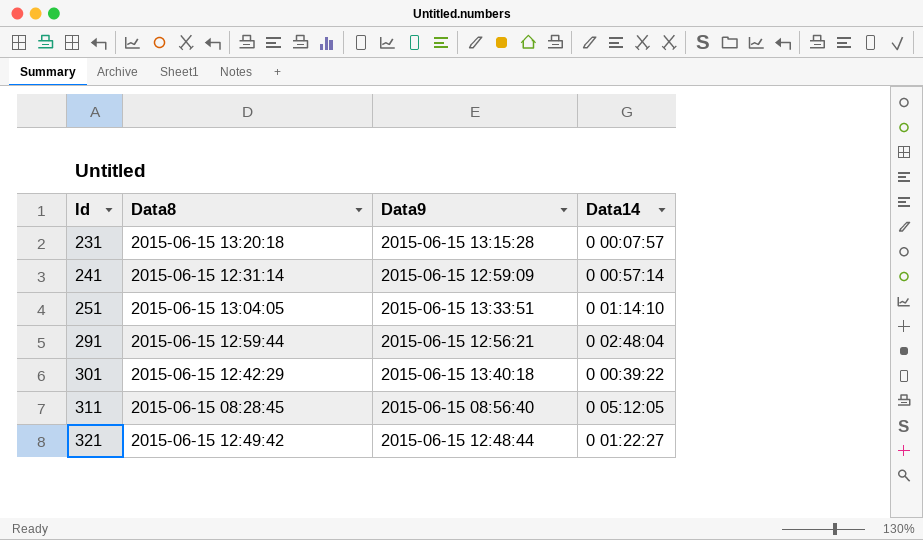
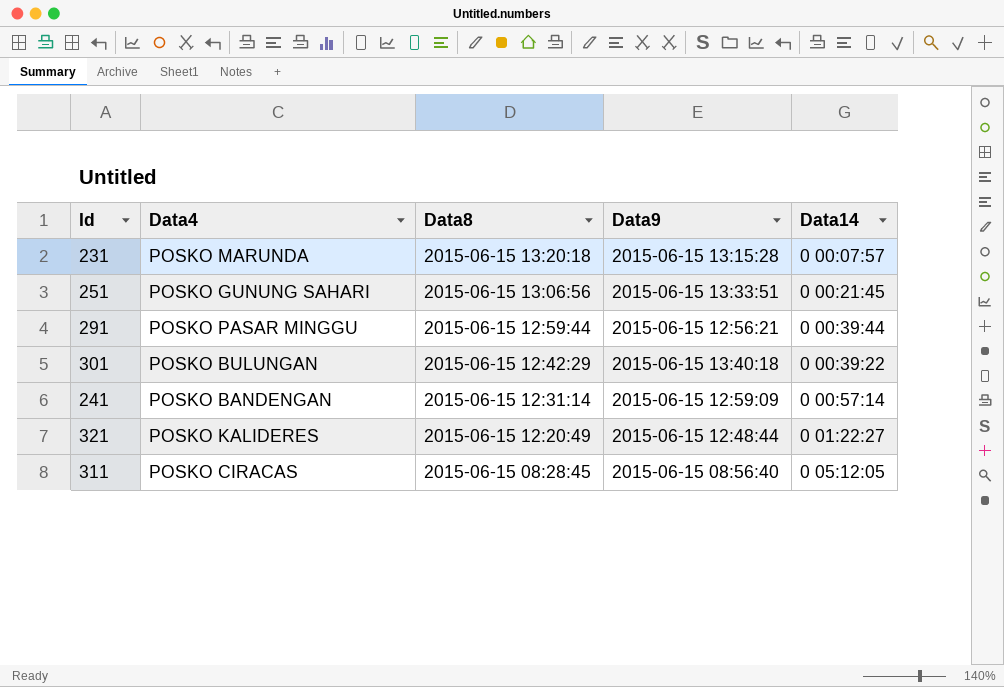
row order: Id ascending -> Data8 descending
column Data4 | position: none -> 2
251 | Data8: 2015-06-15 13:04:05 -> 2015-06-15 13:06:56
251 | Data14: 0 01:14:10 -> 0 00:21:45
291 | Data14: 0 02:48:04 -> 0 00:39:44
321 | Data8: 2015-06-15 12:49:42 -> 2015-06-15 12:20:49

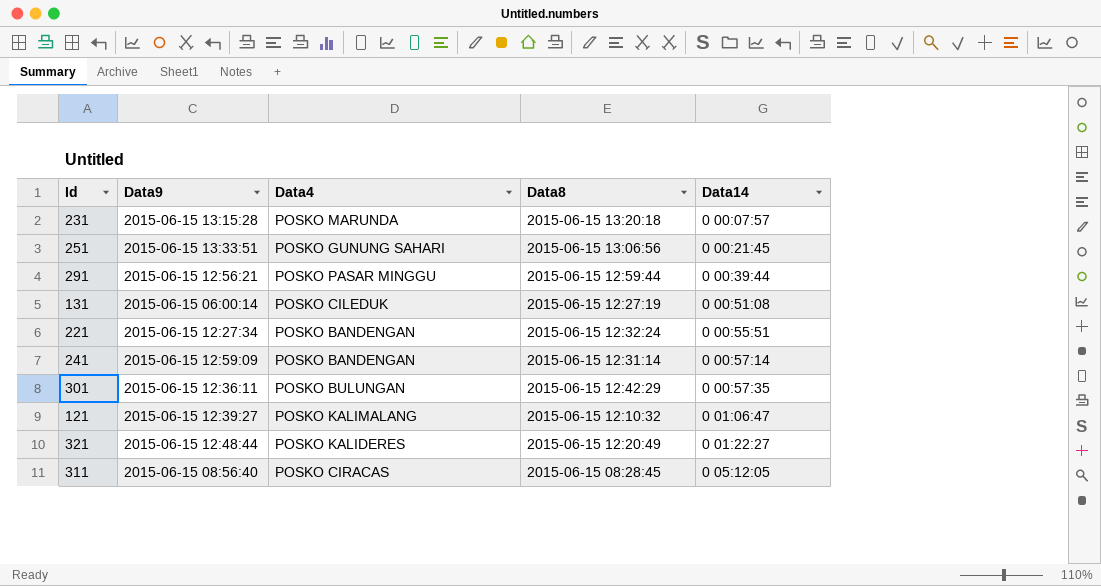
row order: Data8 descending -> Data14 ascending
column Data9 | position: 4 -> 2
row 131: none -> 2015-06-15 06:00:14 | POSKO CILEDUK | 2015-06-15 12:27:19 | 0 00:51:08
row 221: none -> 2015-06-15 12:27:34 | POSKO BANDENGAN | 2015-06-15 12:32:24 | 0 00:55:51
301 | Data9: 2015-06-15 13:40:18 -> 2015-06-15 12:36:11
301 | Data14: 0 00:39:22 -> 0 00:57:35
row 121: none -> 2015-06-15 12:39:27 | POSKO KALIMALANG | 2015-06-15 12:10:32 | 0 01:06:47

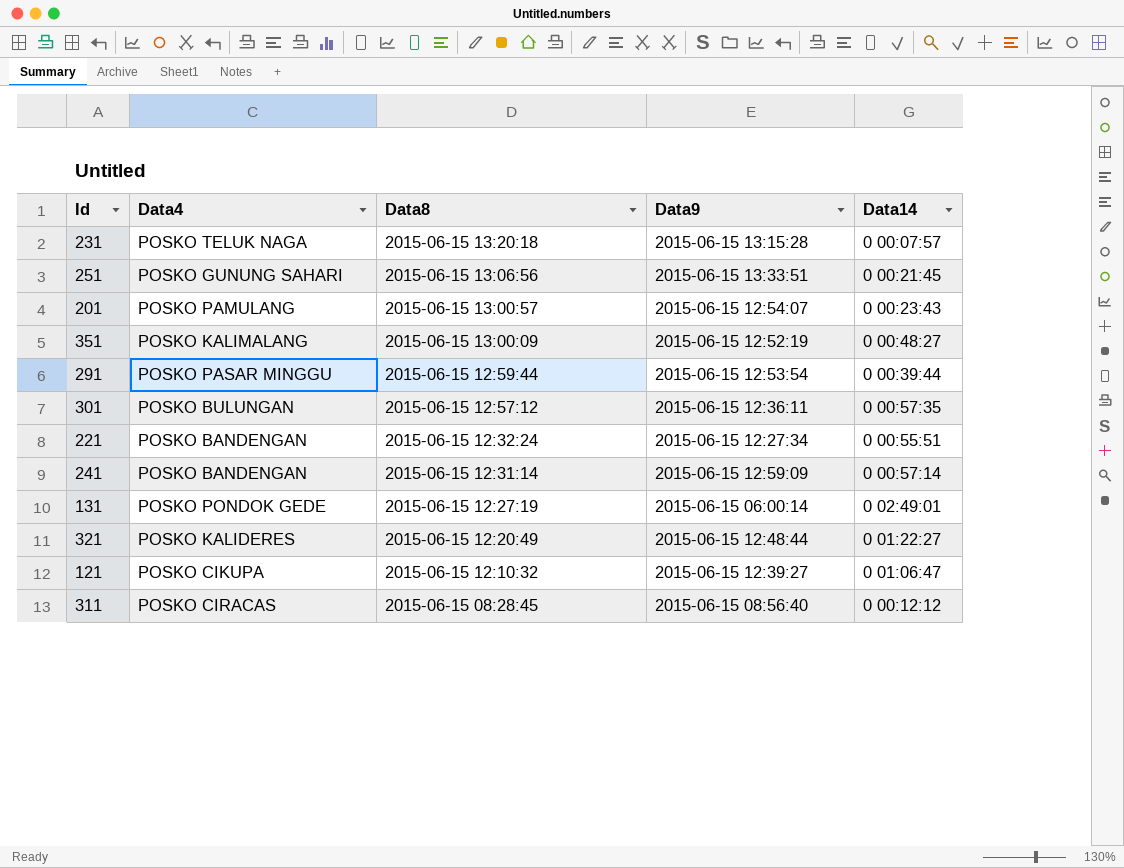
row order: Data14 ascending -> Data8 descending
column Data9 | position: 2 -> 4
231 | Data4: POSKO MARUNDA -> POSKO TELUK NAGA
row 201: none -> POSKO PAMULANG | 2015-06-15 13:00:57 | 2015-06-15 12:54:07 | 0 00:23:43
row 351: none -> POSKO KALIMALANG | 2015-06-15 13:00:09 | 2015-06-15 12:52:19 | 0 00:48:27
291 | Data9: 2015-06-15 12:56:21 -> 2015-06-15 12:53:54
301 | Data8: 2015-06-15 12:42:29 -> 2015-06-15 12:57:12
131 | Data4: POSKO CILEDUK -> POSKO PONDOK GEDE
131 | Data14: 0 00:51:08 -> 0 02:49:01
121 | Data4: POSKO KALIMALANG -> POSKO CIKUPA
311 | Data14: 0 05:12:05 -> 0 00:12:12

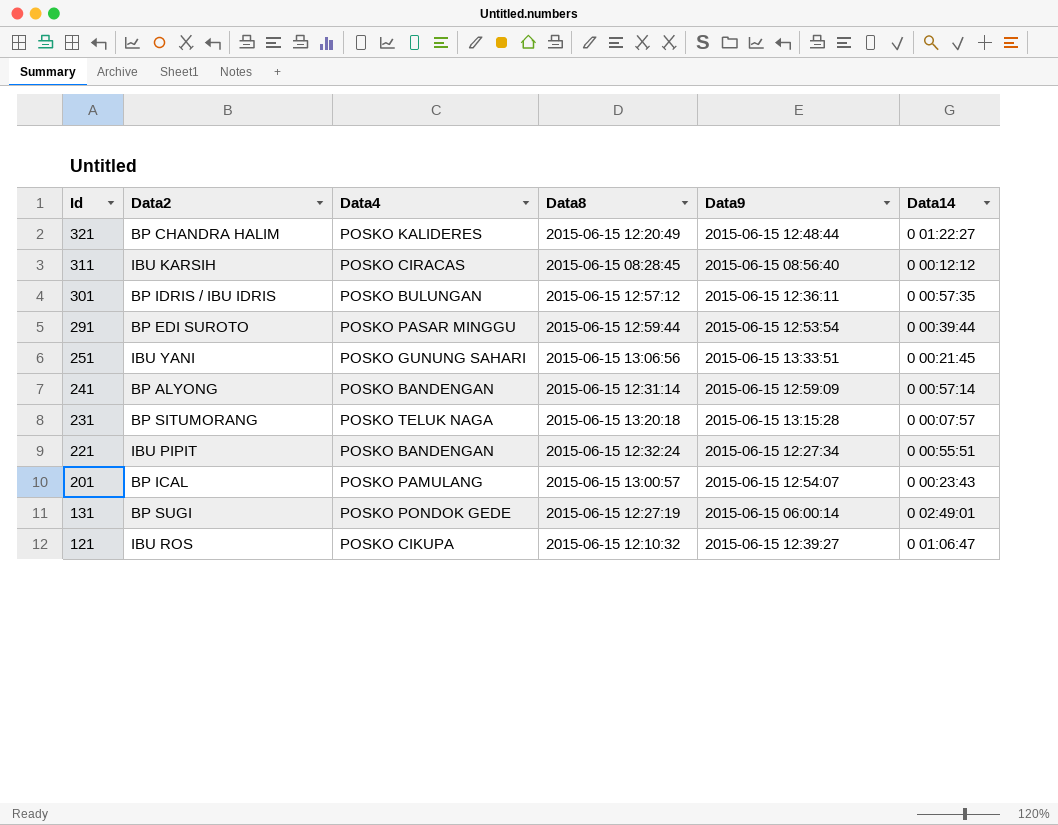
row order: Data8 descending -> Id descending
column Data2 | position: none -> 2
row 351: POSKO KALIMALANG | 2015-06-15 13:00:09 | 2015-06-15 12:52:19 | 0 00:48:27 -> none

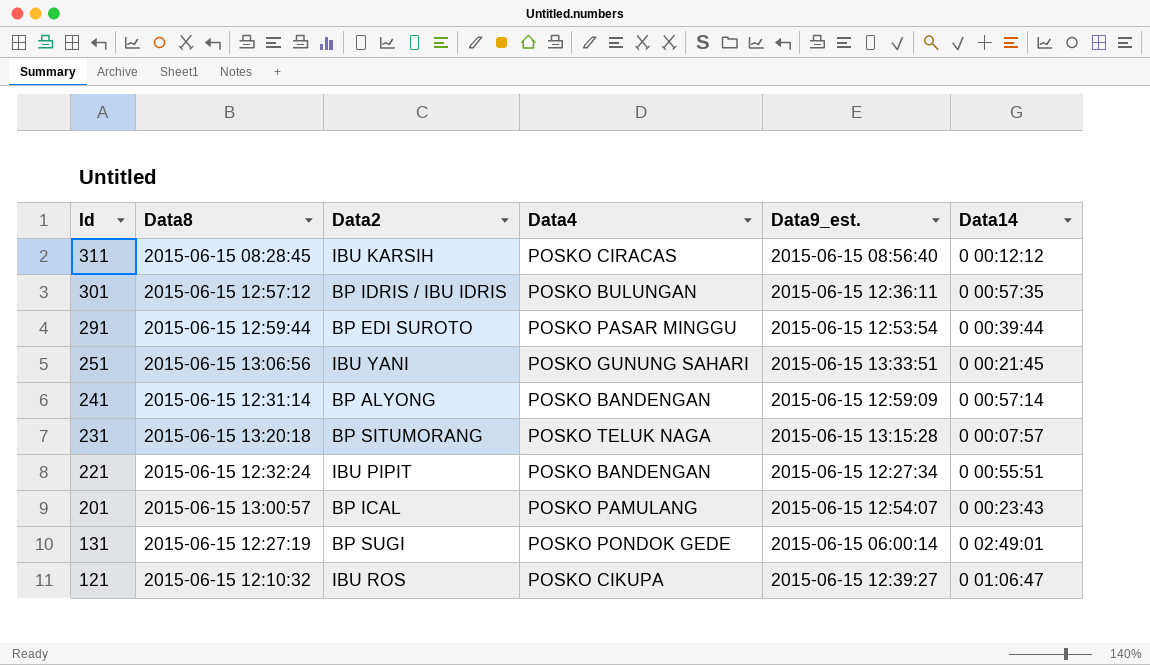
column Data8 | position: 4 -> 2
column name: Data9 -> Data9_est.
row 321: BP CHANDRA HALIM | POSKO KALIDERES | 2015-06-15 12:20:49 | 2015-06-15 12:48:44 | 0 01:22:27 -> none

